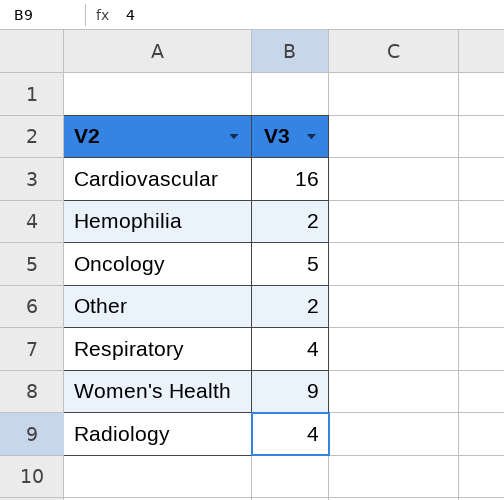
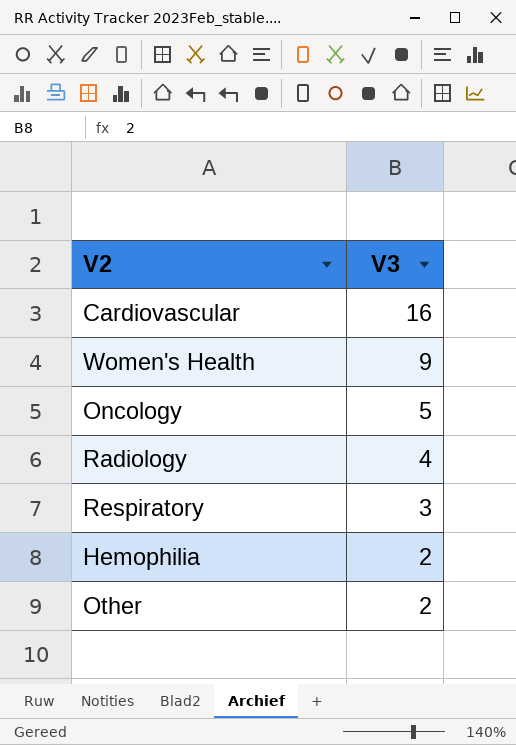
row order: none -> V3 descending
Respiratory | V3: 4 -> 3

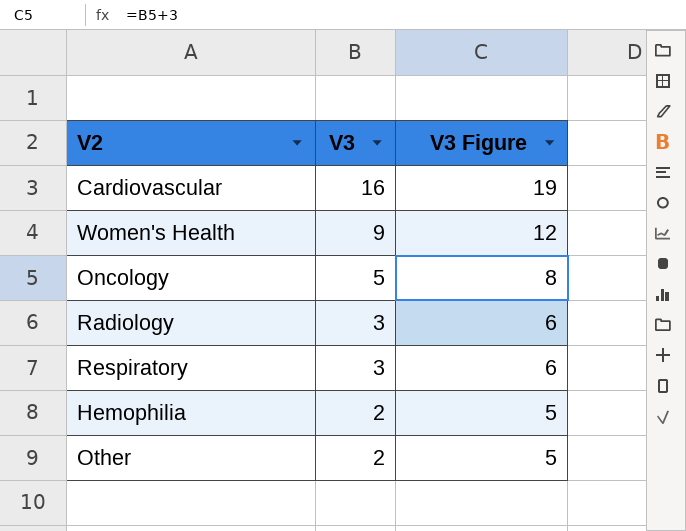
column V3 Figure | formula: none -> [V3] + 3
Radiology | V3: 4 -> 3

